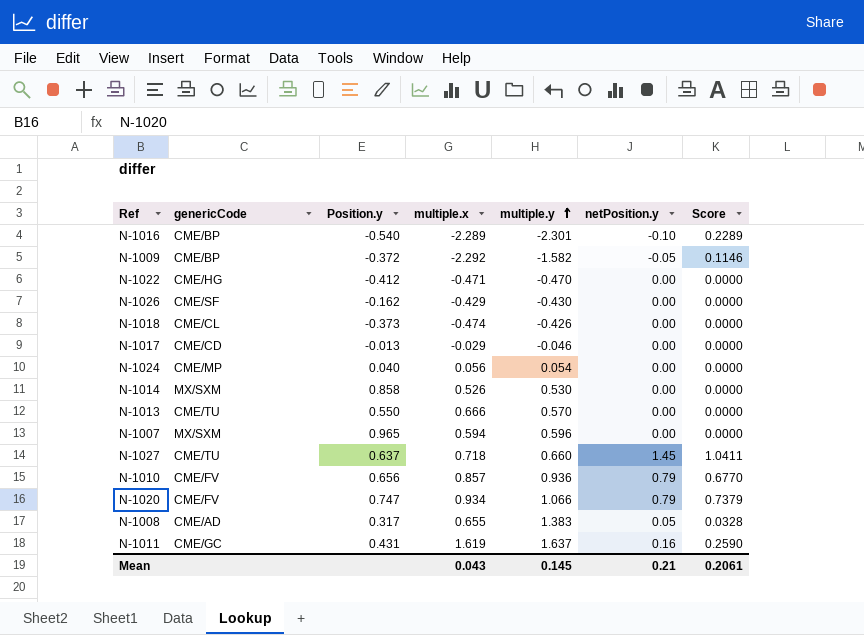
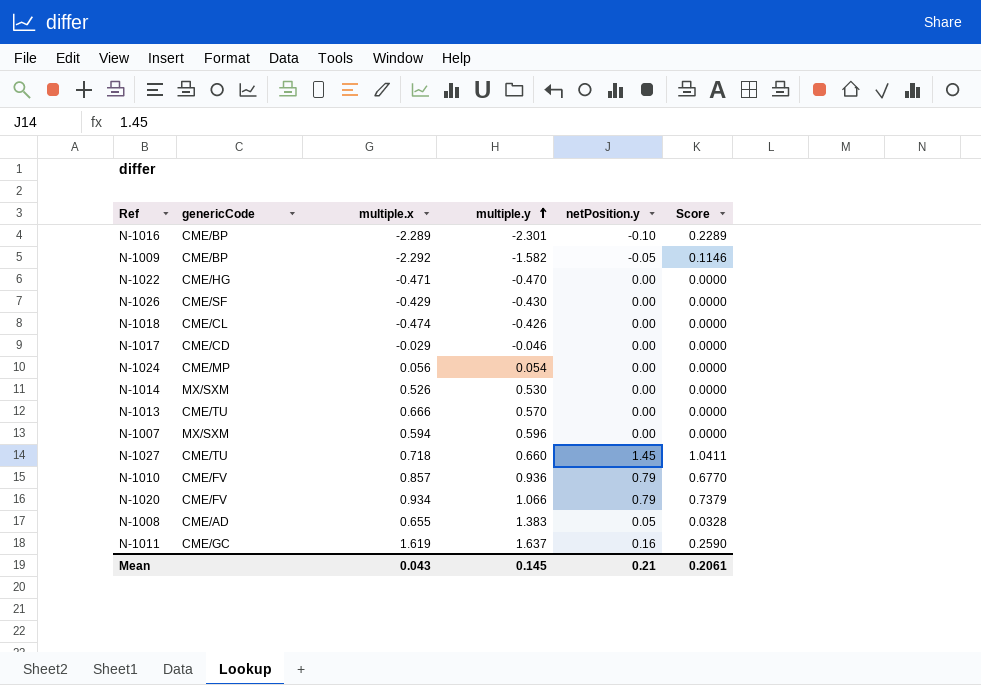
column Position.y | position: 3 -> none

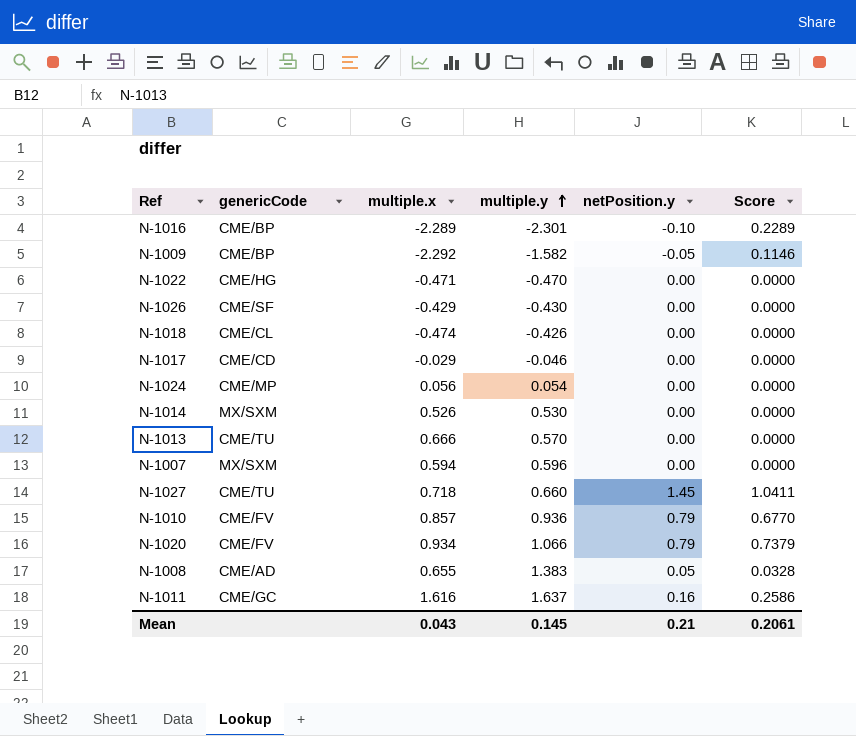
N-1011 | multiple.x: 1.619 -> 1.616
N-1011 | Score: 0.2590 -> 0.2586

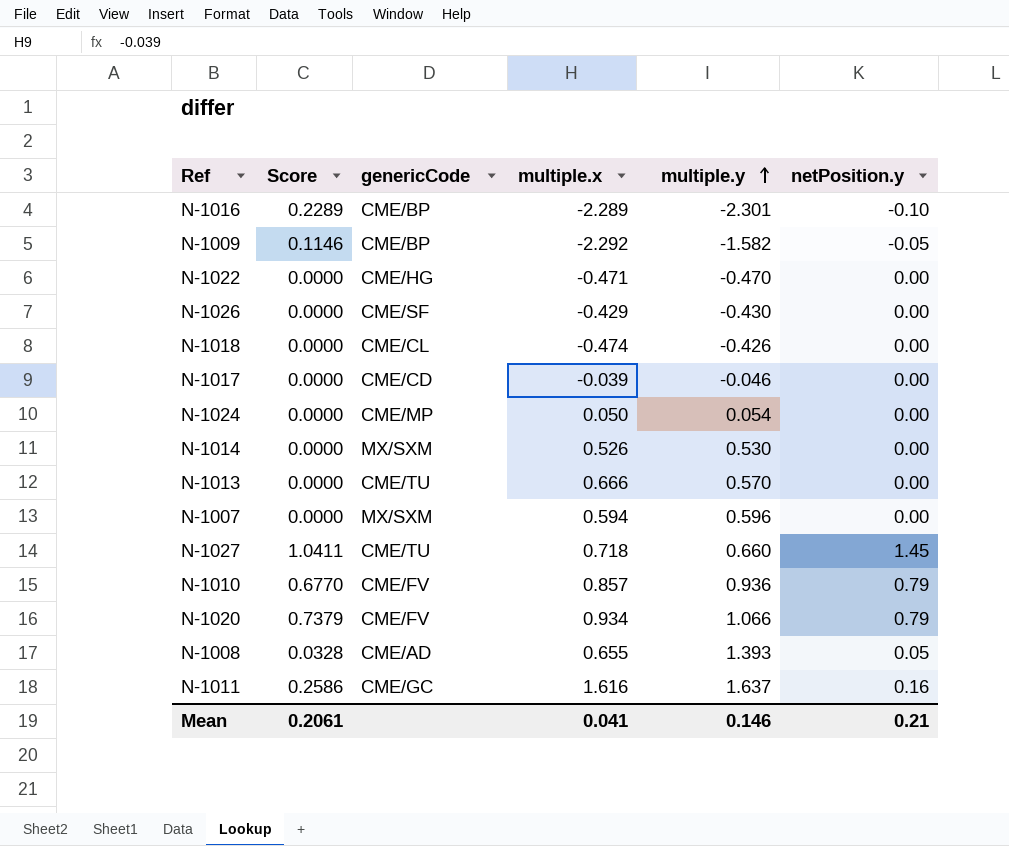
column Score | position: 6 -> 2
N-1017 | multiple.x: -0.029 -> -0.039
N-1024 | multiple.x: 0.056 -> 0.050
N-1008 | multiple.y: 1.383 -> 1.393
Mean | multiple.x: 0.043 -> 0.041
Mean | multiple.y: 0.145 -> 0.146

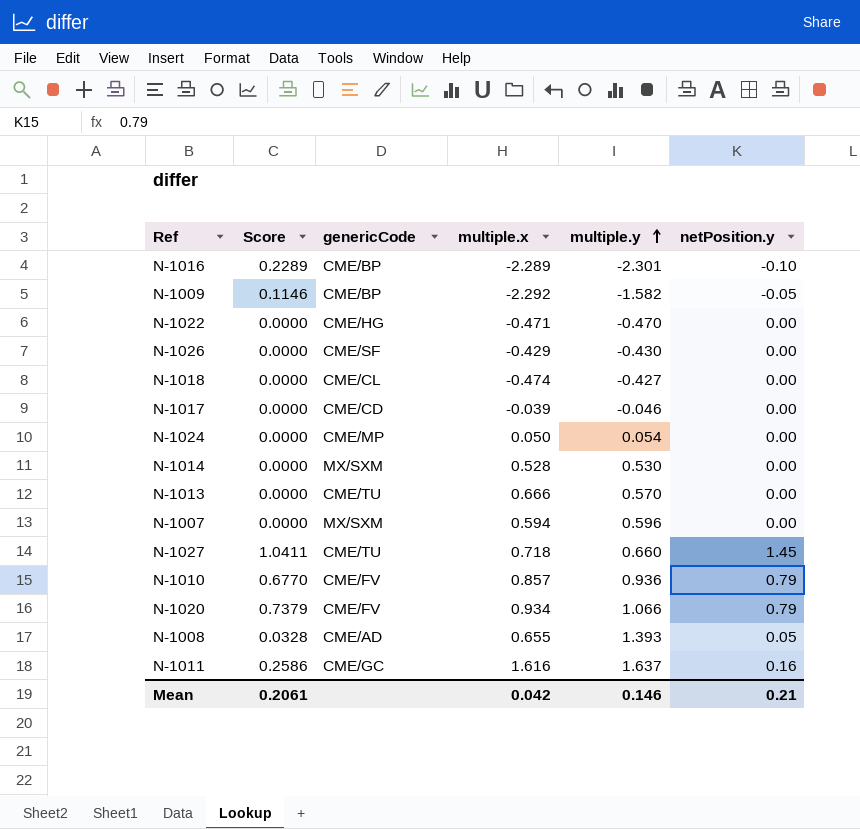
N-1018 | multiple.y: -0.426 -> -0.427
N-1014 | multiple.x: 0.526 -> 0.528
Mean | multiple.x: 0.041 -> 0.042

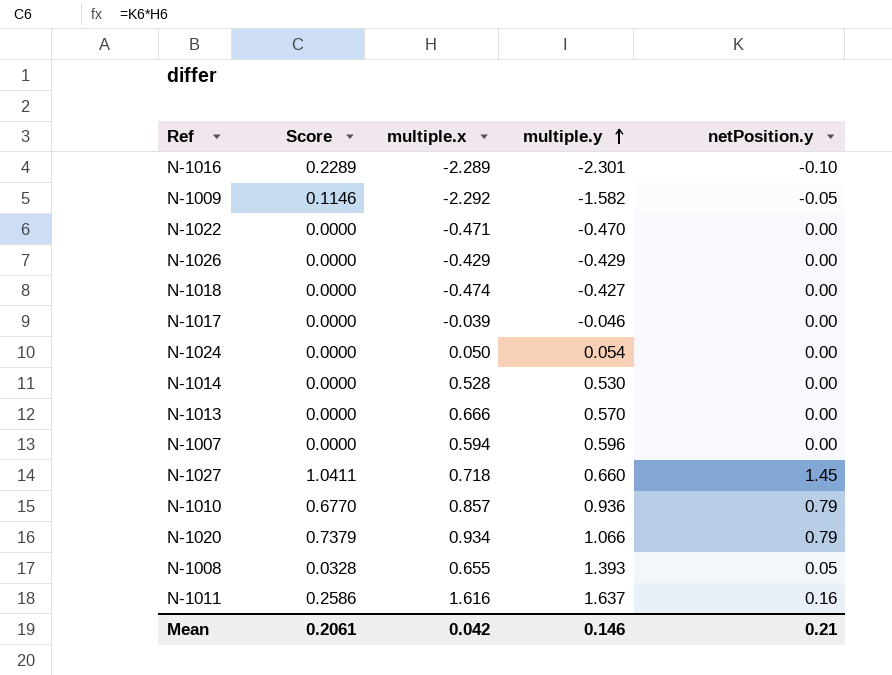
column genericCode | position: 3 -> none
N-1026 | multiple.y: -0.430 -> -0.429

